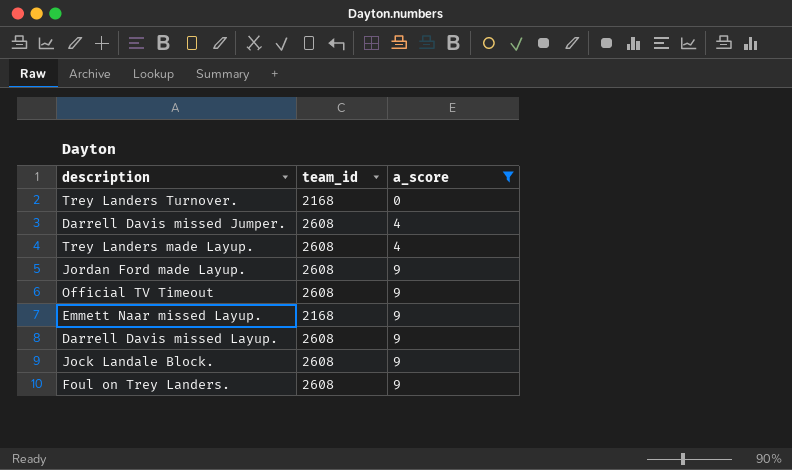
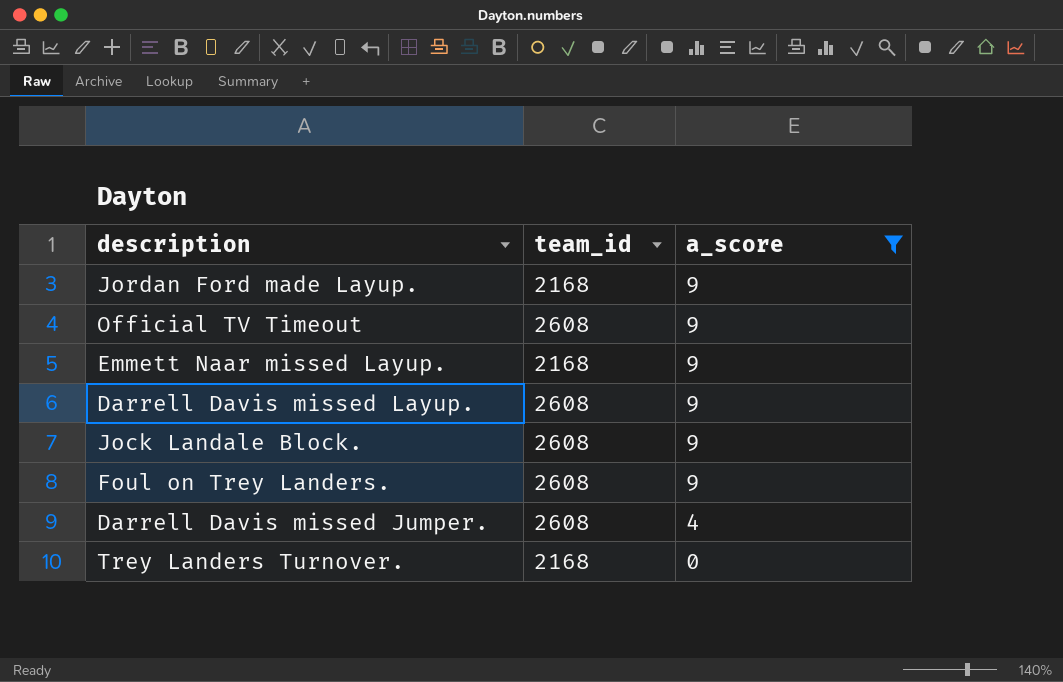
row order: a_score ascending -> a_score descending
row Trey Landers made Layup.: 2608 | 4 -> none
Jordan Ford made Layup. | team_id: 2608 -> 2168

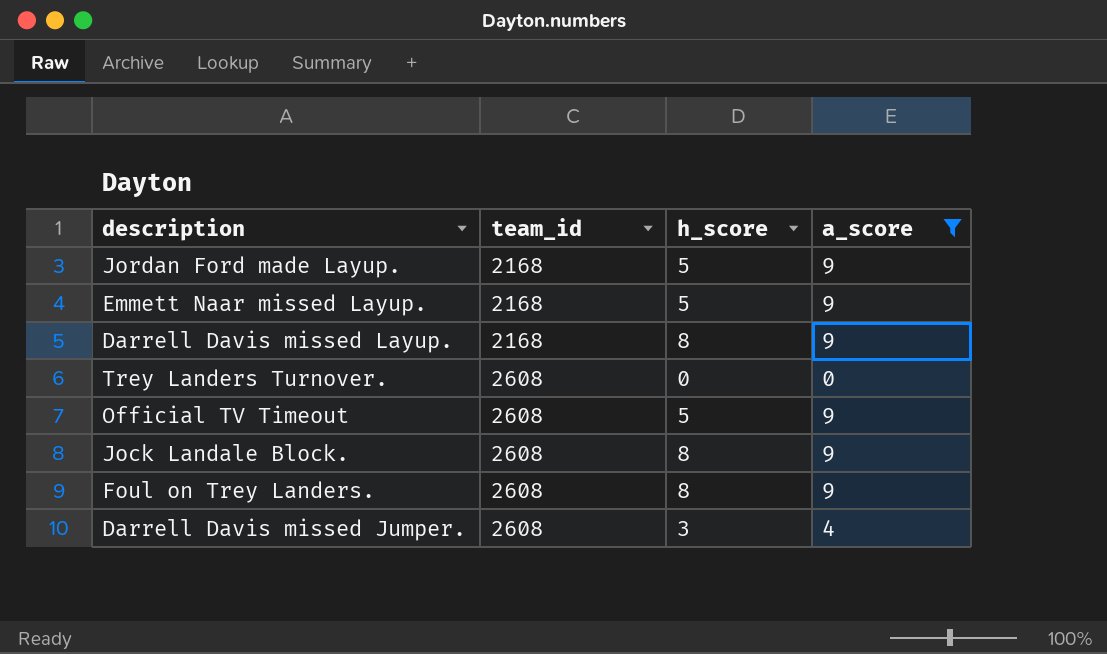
row order: a_score descending -> team_id ascending
column h_score | position: none -> 3
Darrell Davis missed Layup. | team_id: 2608 -> 2168
Trey Landers Turnover. | team_id: 2168 -> 2608

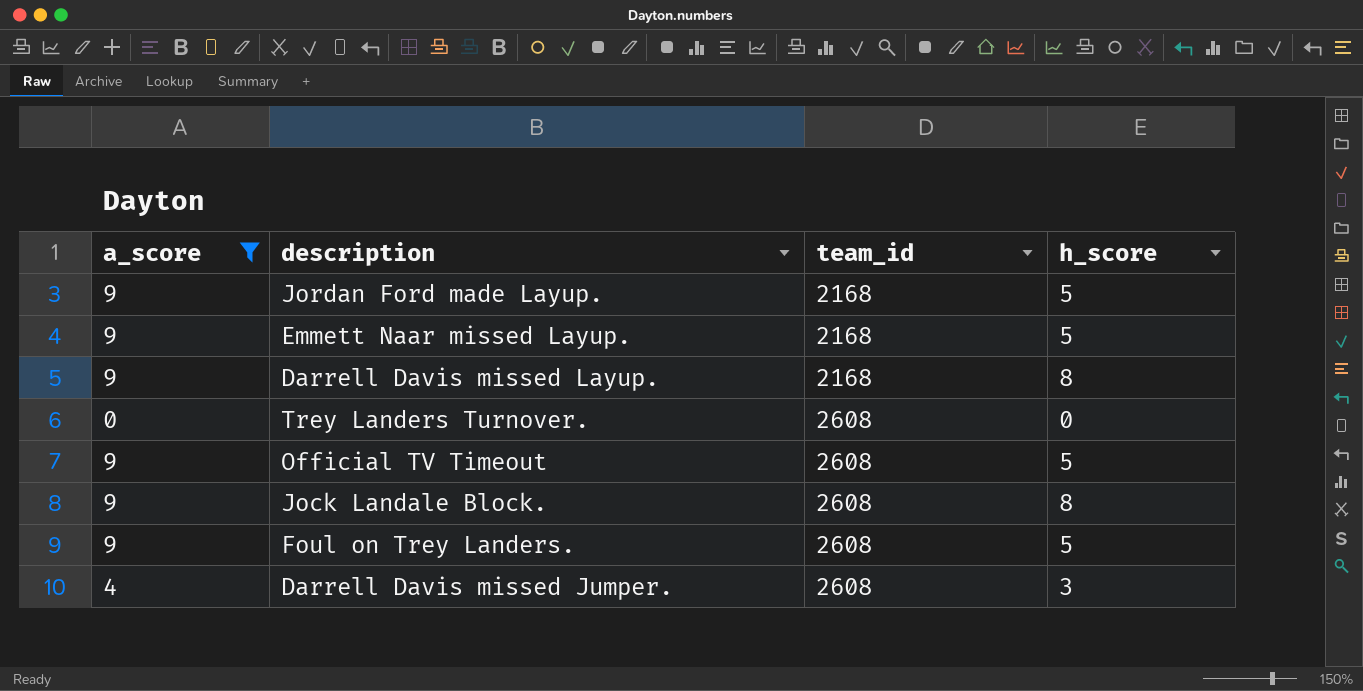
column a_score | position: 4 -> 1
Foul on Trey Landers. | h_score: 8 -> 5

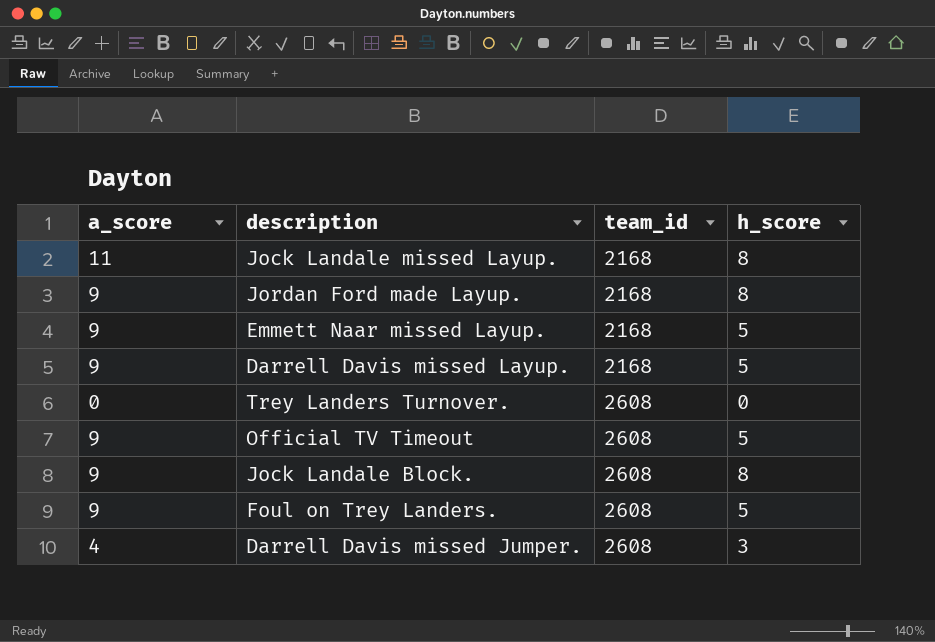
filter: a_score != 11 -> none
Jordan Ford made Layup. | h_score: 5 -> 8
Darrell Davis missed Layup. | h_score: 8 -> 5

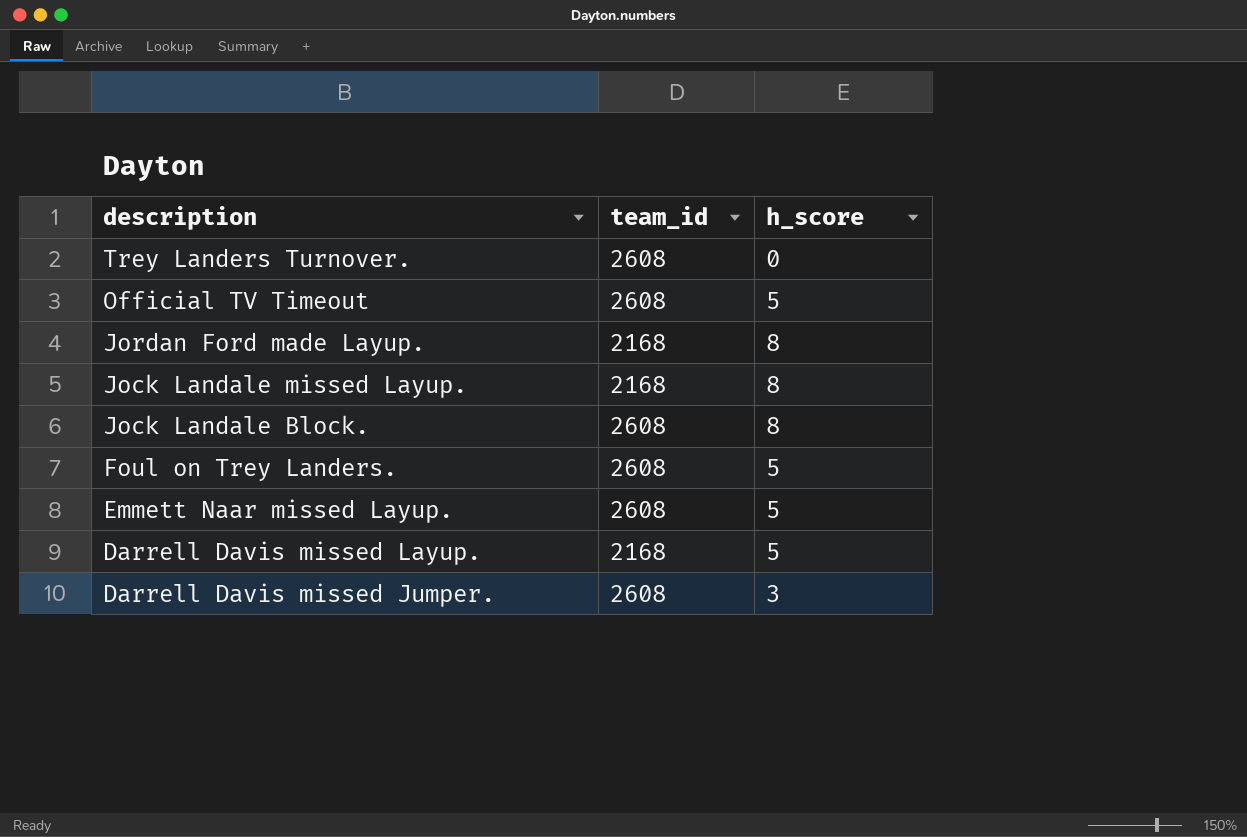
row order: team_id ascending -> description descending
column a_score | position: 1 -> none
Emmett Naar missed Layup. | team_id: 2168 -> 2608

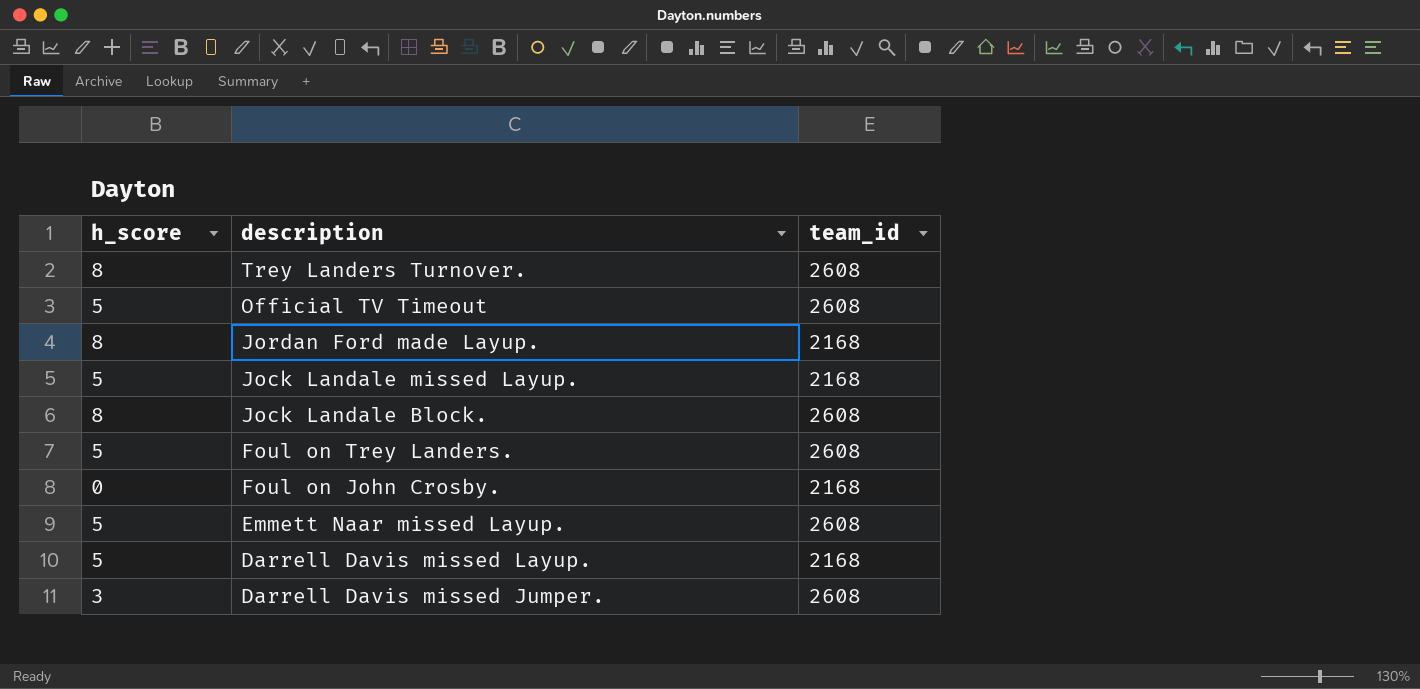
column h_score | position: 3 -> 1
Trey Landers Turnover. | h_score: 0 -> 8
Jock Landale missed Layup. | h_score: 8 -> 5
row Foul on John Crosby.: none -> 0 | 2168

